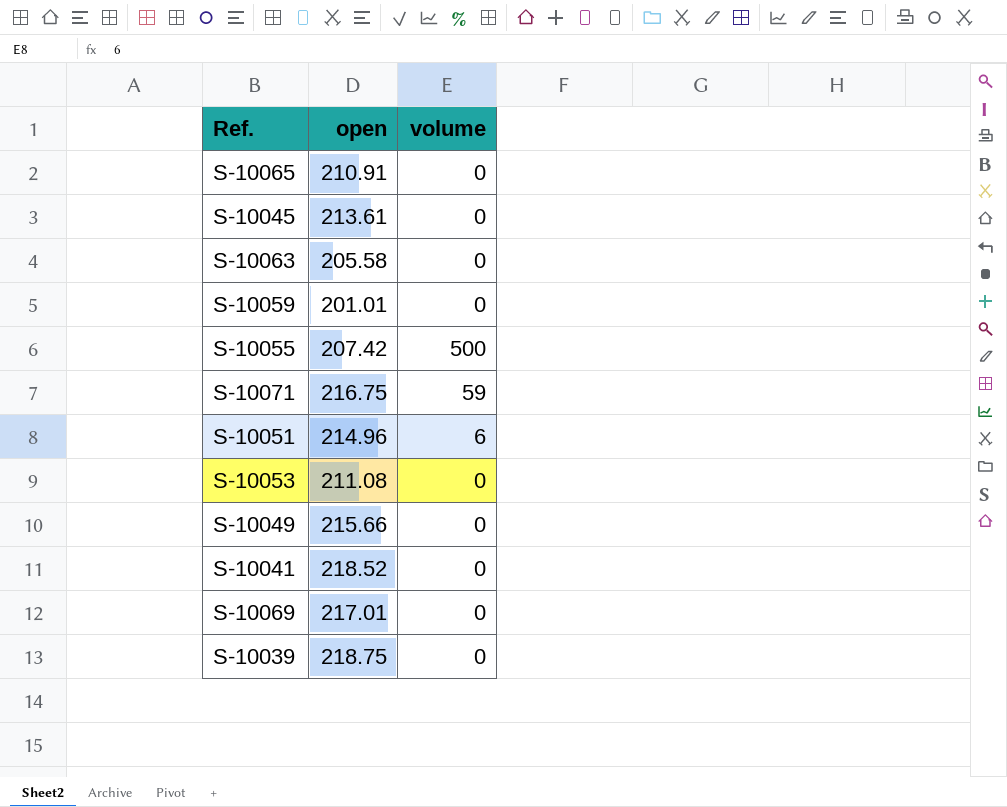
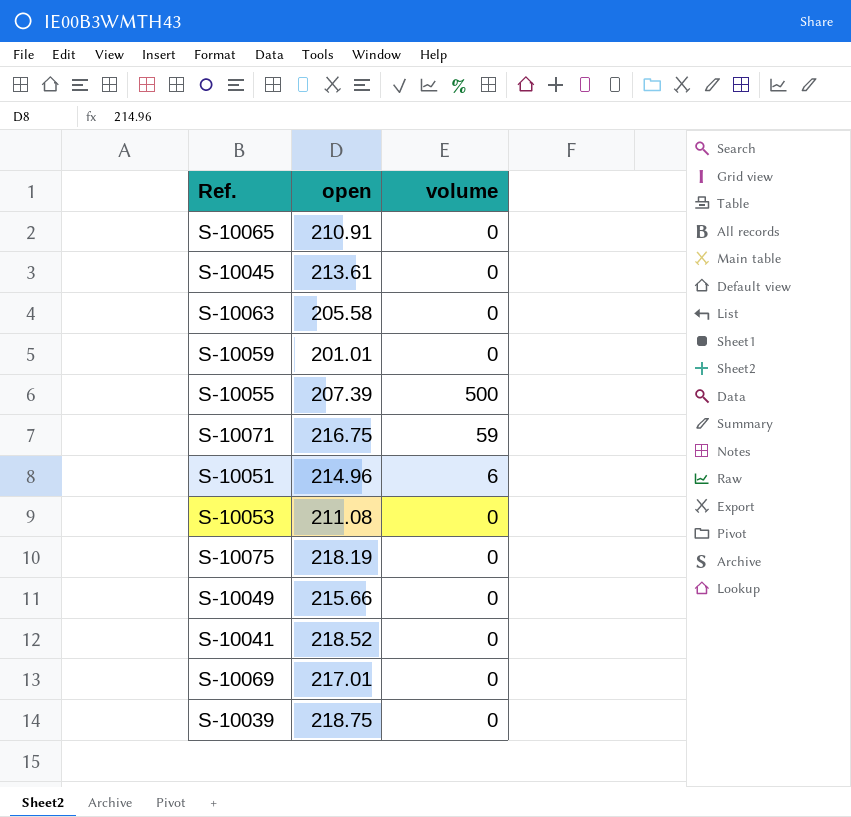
S-10055 | open: 207.42 -> 207.39
row S-10075: none -> 218.19 | 0

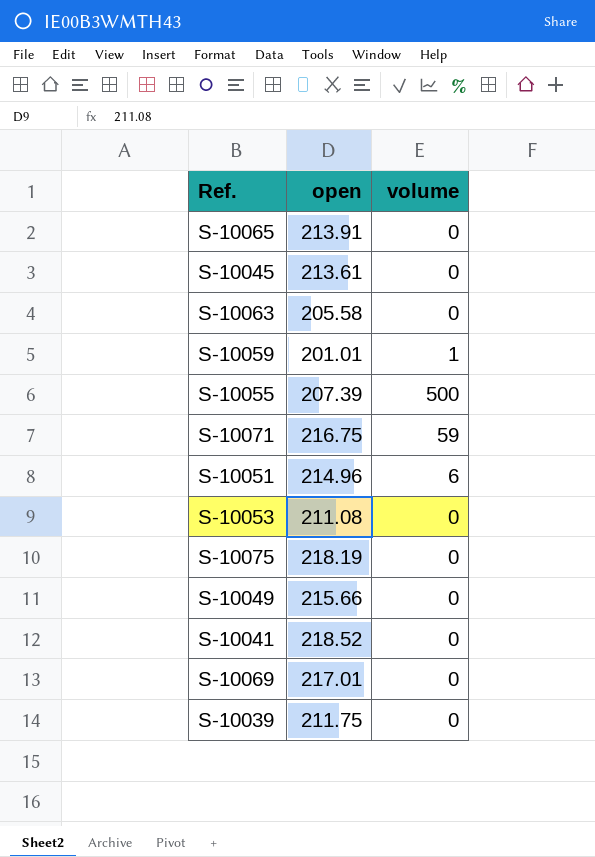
S-10065 | open: 210.91 -> 213.91
S-10059 | volume: 0 -> 1
S-10039 | open: 218.75 -> 211.75

